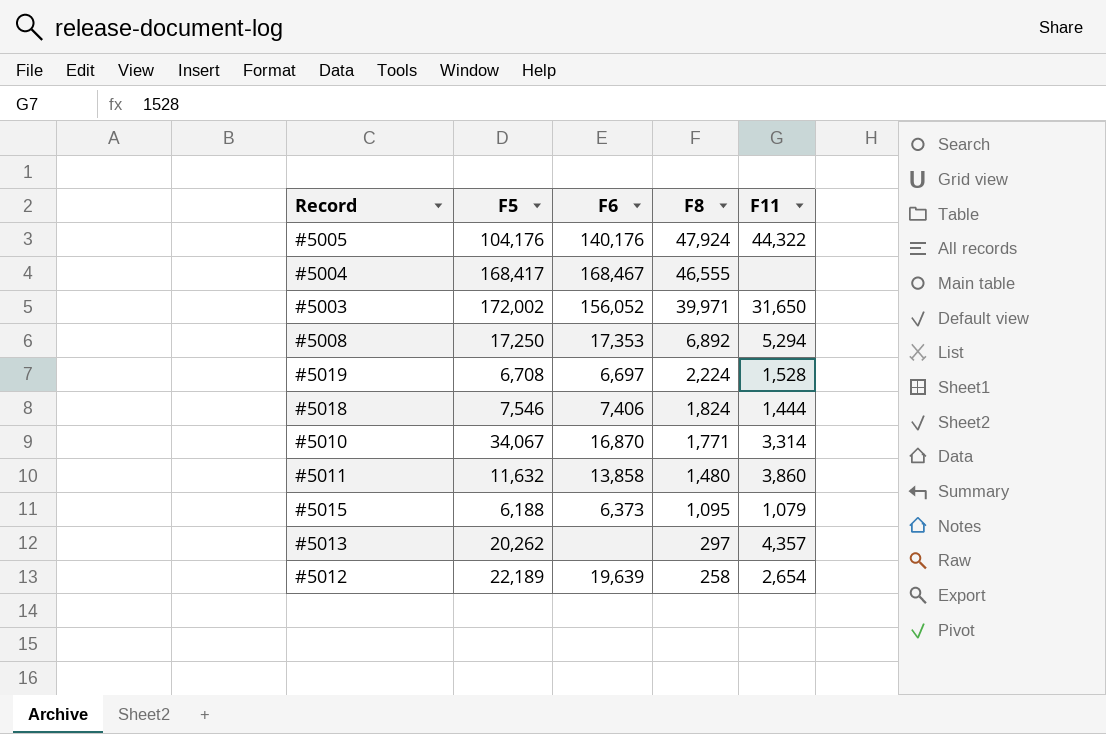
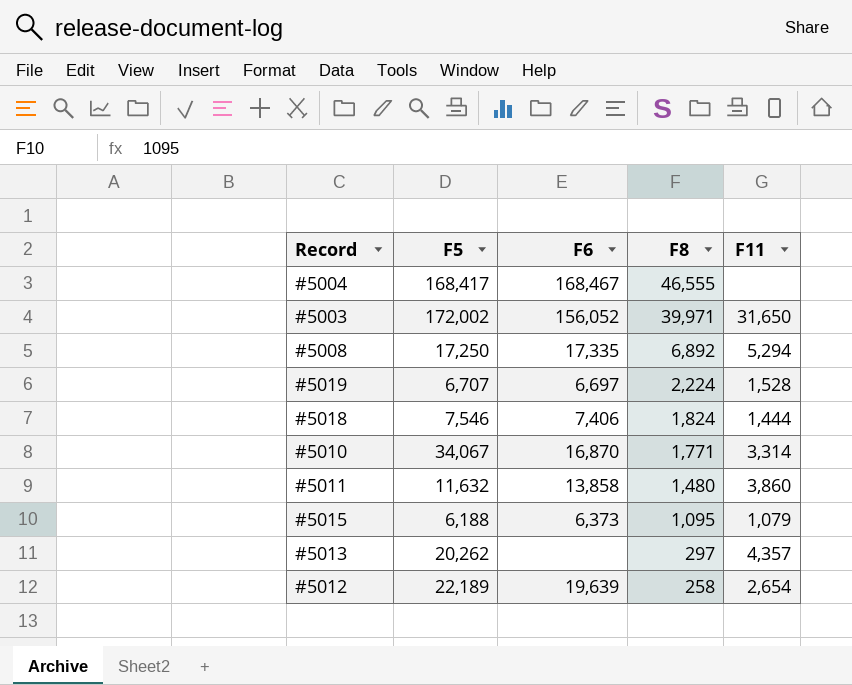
row #5005: 104,176 | 140,176 | 47,924 | 44,322 -> none
#5008 | F6: 17,353 -> 17,335
#5019 | F5: 6,708 -> 6,707

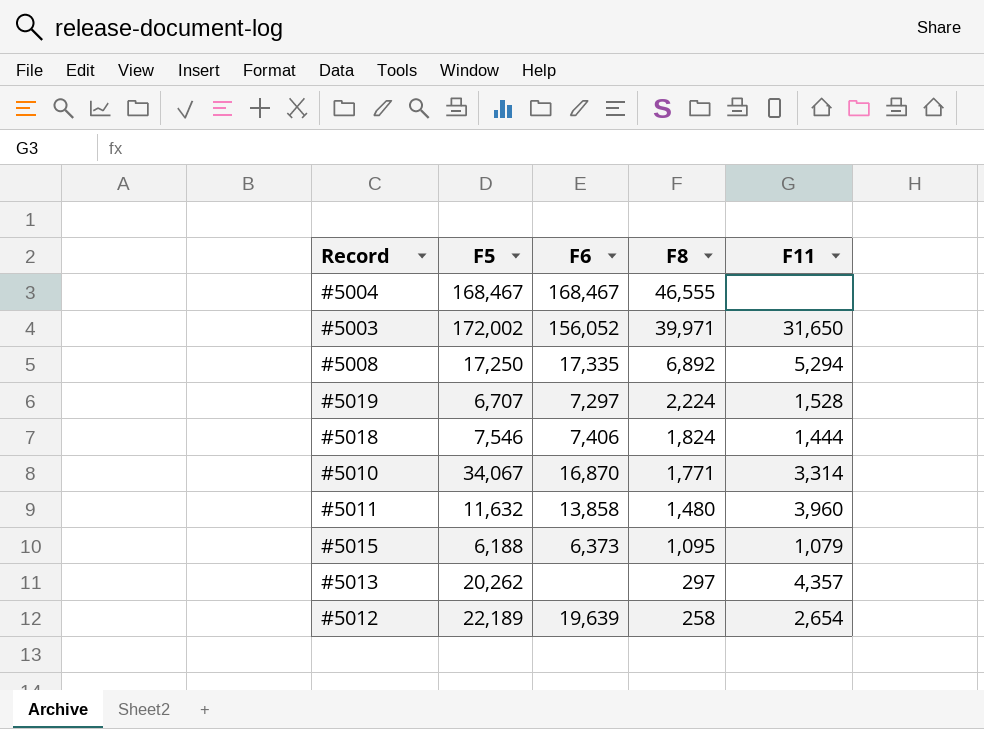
#5004 | F5: 168,417 -> 168,467
#5019 | F6: 6,697 -> 7,297
#5011 | F11: 3,860 -> 3,960

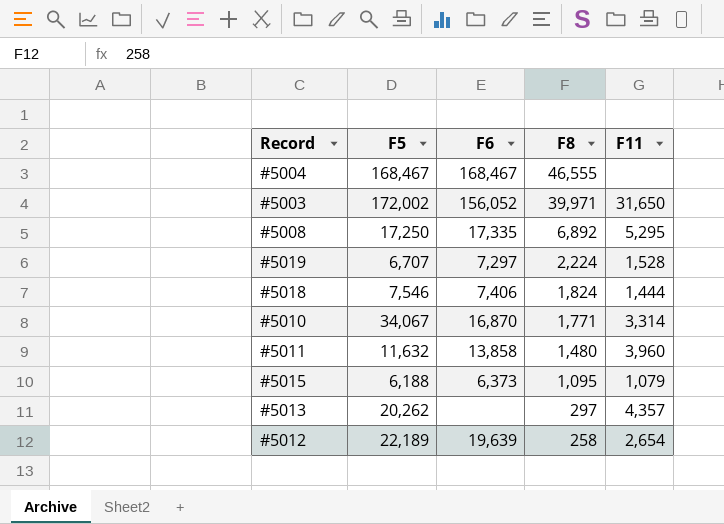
#5008 | F11: 5,294 -> 5,295

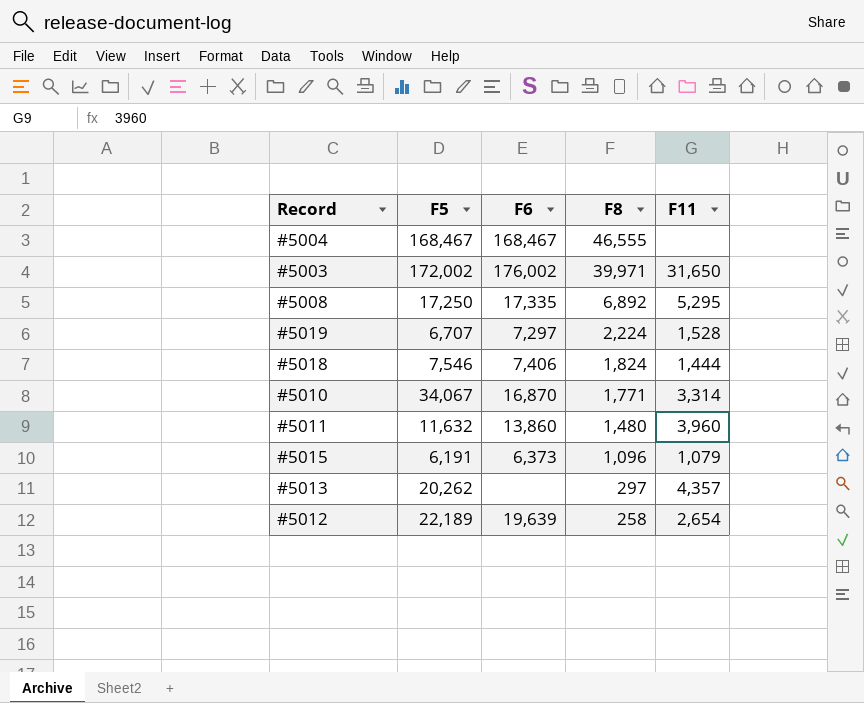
#5003 | F6: 156,052 -> 176,002
#5011 | F6: 13,858 -> 13,860
#5015 | F5: 6,188 -> 6,191
#5015 | F8: 1,095 -> 1,096

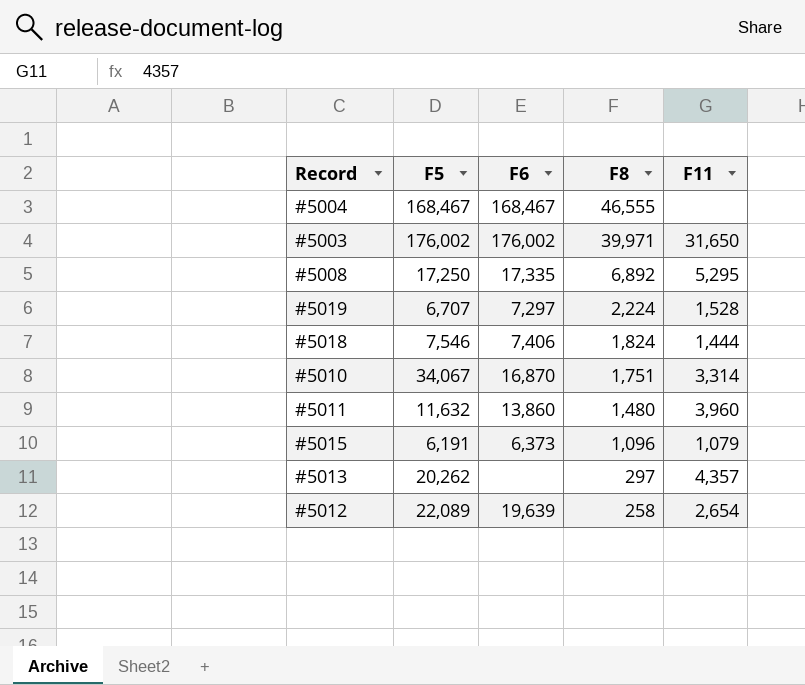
#5003 | F5: 172,002 -> 176,002
#5010 | F8: 1,771 -> 1,751
#5012 | F5: 22,189 -> 22,089

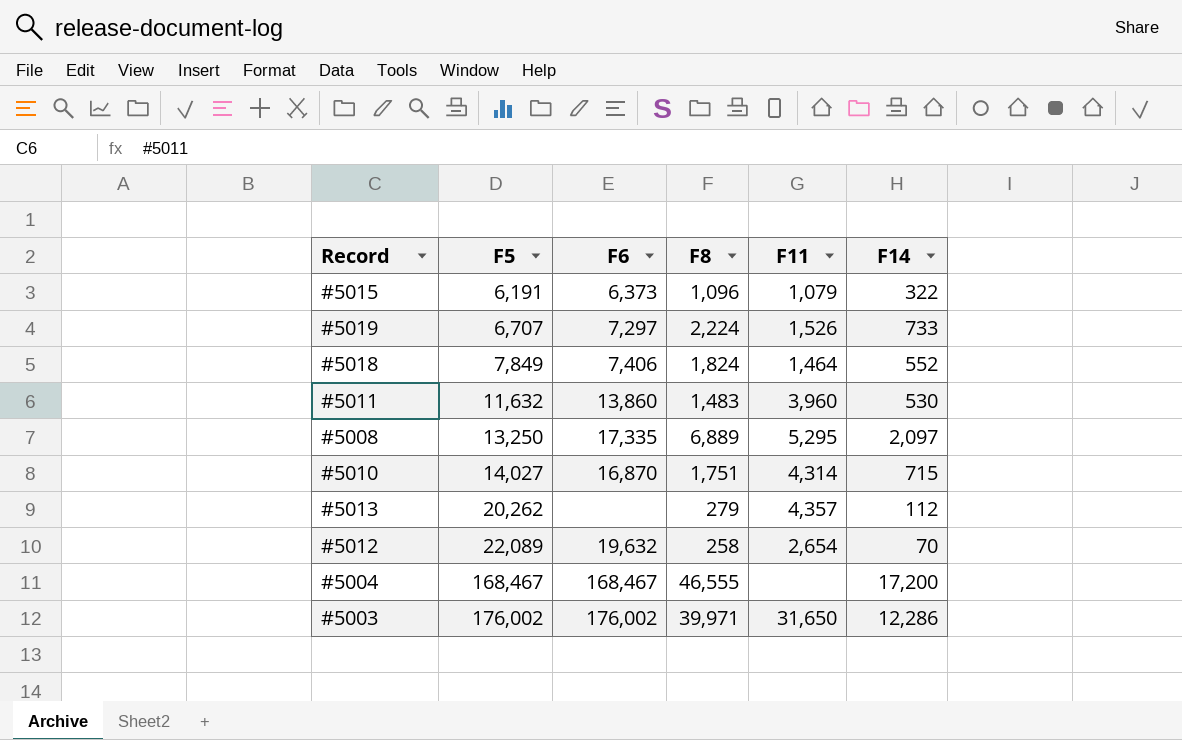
row order: F8 descending -> F5 ascending
column F14 | position: none -> 6
#5019 | F11: 1,528 -> 1,526
#5018 | F5: 7,546 -> 7,849
#5018 | F11: 1,444 -> 1,464
#5011 | F8: 1,480 -> 1,483
#5008 | F5: 17,250 -> 13,250
#5008 | F8: 6,892 -> 6,889
#5010 | F5: 34,067 -> 14,027
#5010 | F11: 3,314 -> 4,314
#5013 | F8: 297 -> 279
#5012 | F6: 19,639 -> 19,632

